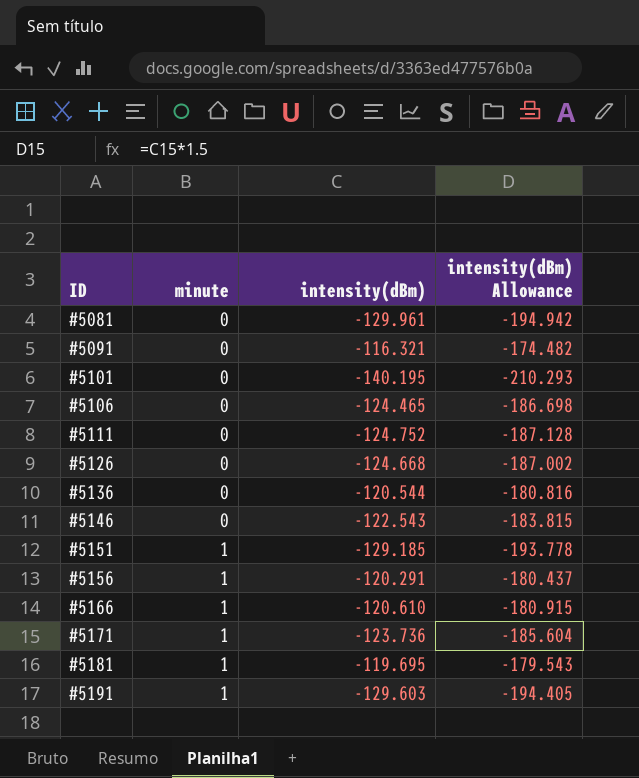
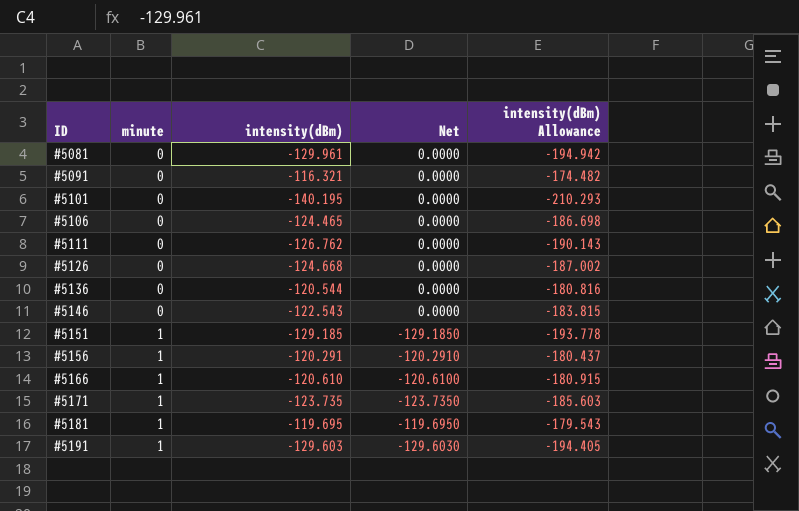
column Net | formula: none -> [minute] * [intensity(dBm)]
#5111 | intensity(dBm): -124.752 -> -126.762
#5111 | intensity(dBm) Allowance: -187.128 -> -190.143
#5171 | intensity(dBm): -123.736 -> -123.735
#5171 | intensity(dBm) Allowance: -185.604 -> -185.603

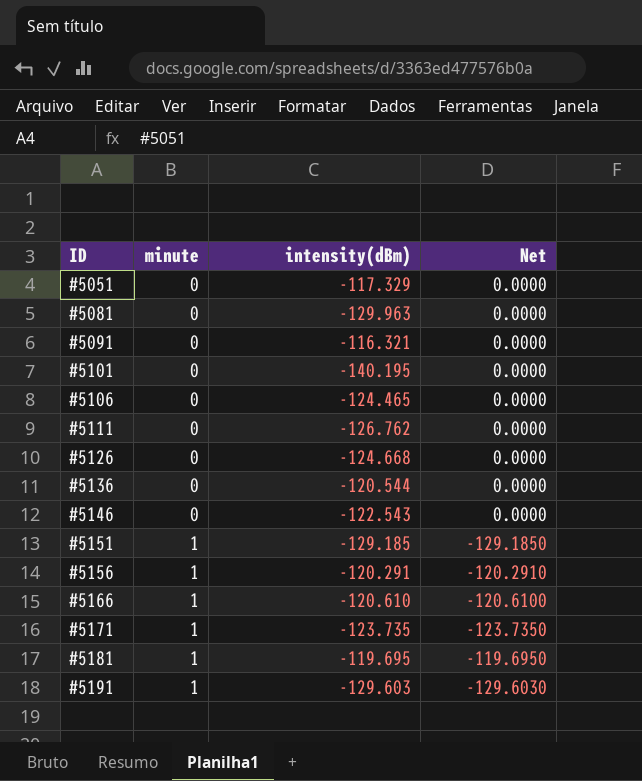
column intensity(dBm) Allowance | formula: [intensity(dBm)] * 1.5 -> none
row #5051: none -> 0 | -117.329 | 0.0000
#5081 | intensity(dBm): -129.961 -> -129.963

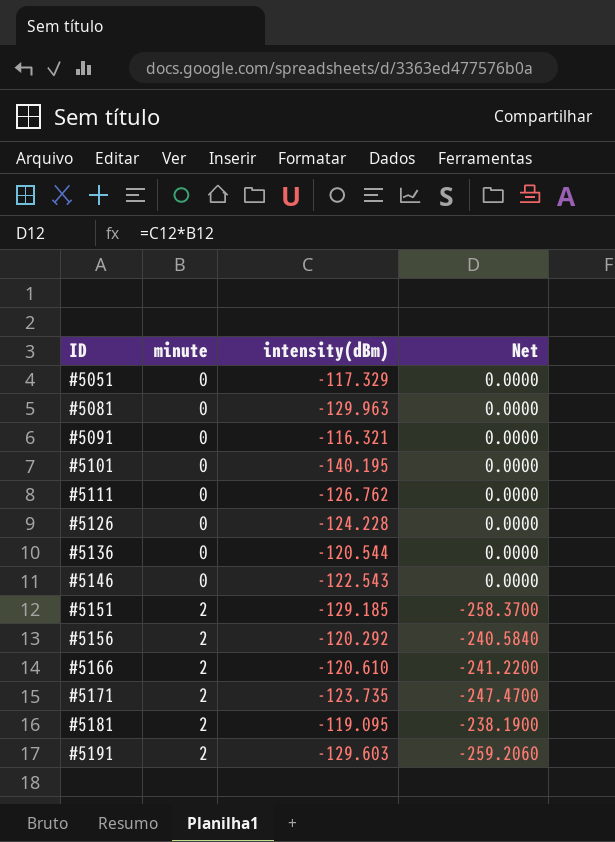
row #5106: 0 | -124.465 | 0.0000 -> none
#5126 | intensity(dBm): -124.668 -> -124.228
#5151 | minute: 1 -> 2
#5151 | Net: -129.1850 -> -258.3700
#5156 | minute: 1 -> 2
#5156 | intensity(dBm): -120.291 -> -120.292
#5156 | Net: -120.2910 -> -240.5840
#5166 | minute: 1 -> 2
#5166 | Net: -120.6100 -> -241.2200
#5171 | minute: 1 -> 2
#5171 | Net: -123.7350 -> -247.4700
#5181 | minute: 1 -> 2
#5181 | intensity(dBm): -119.695 -> -119.095
#5181 | Net: -119.6950 -> -238.1900
#5191 | minute: 1 -> 2
#5191 | Net: -129.6030 -> -259.2060

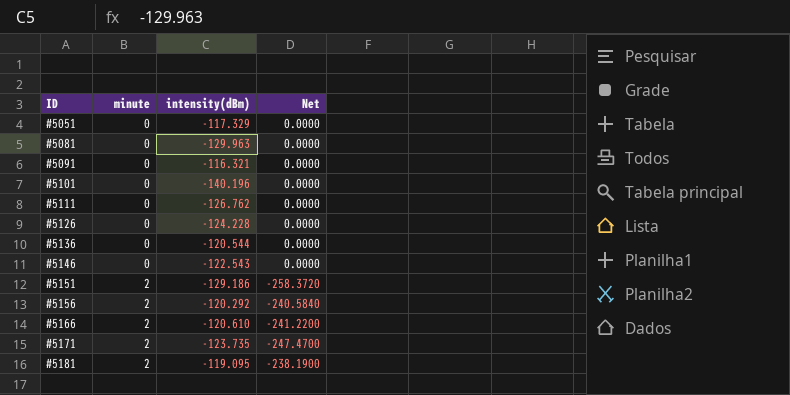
row #5191: 2 | -129.603 | -259.2060 -> none
#5101 | intensity(dBm): -140.195 -> -140.196
#5151 | intensity(dBm): -129.185 -> -129.186
#5151 | Net: -258.3700 -> -258.3720

